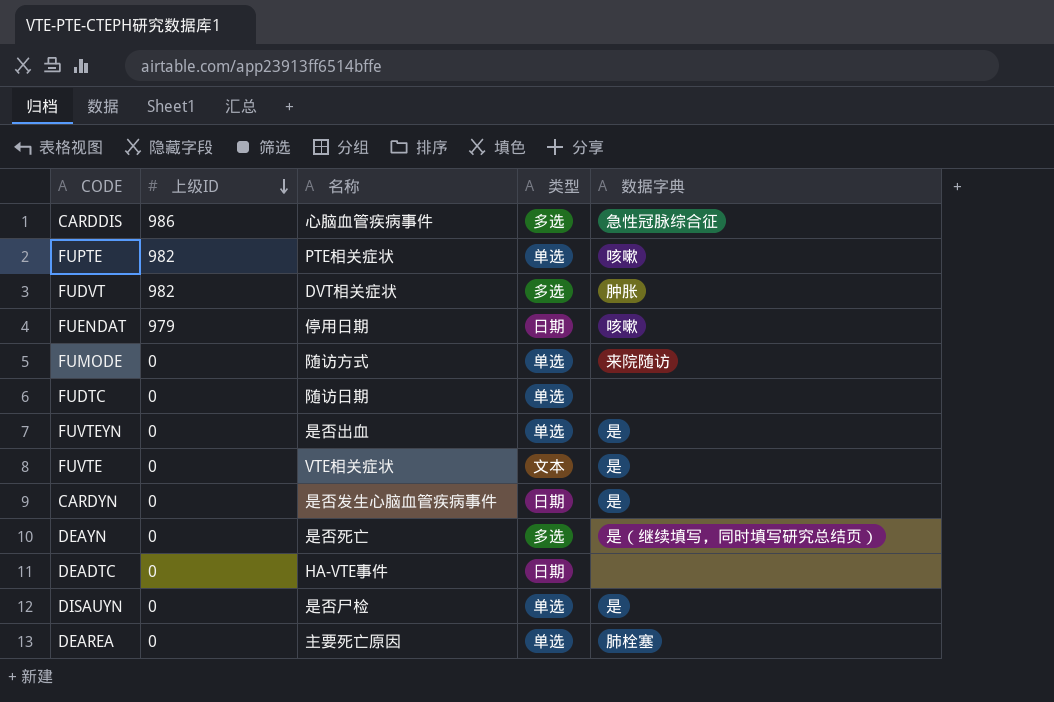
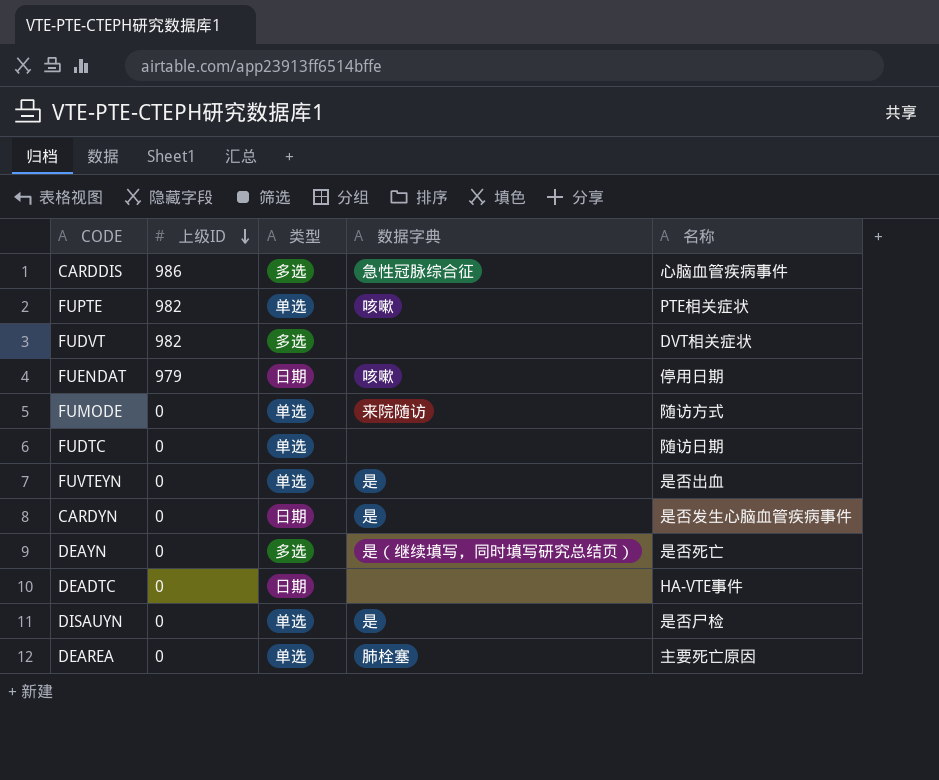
column 名称 | position: 3 -> 5
row FUVTE: 0 | VTE相关症状 | 文本 | 是 -> none
FUDVT | 数据字典: 肿胀 -> none

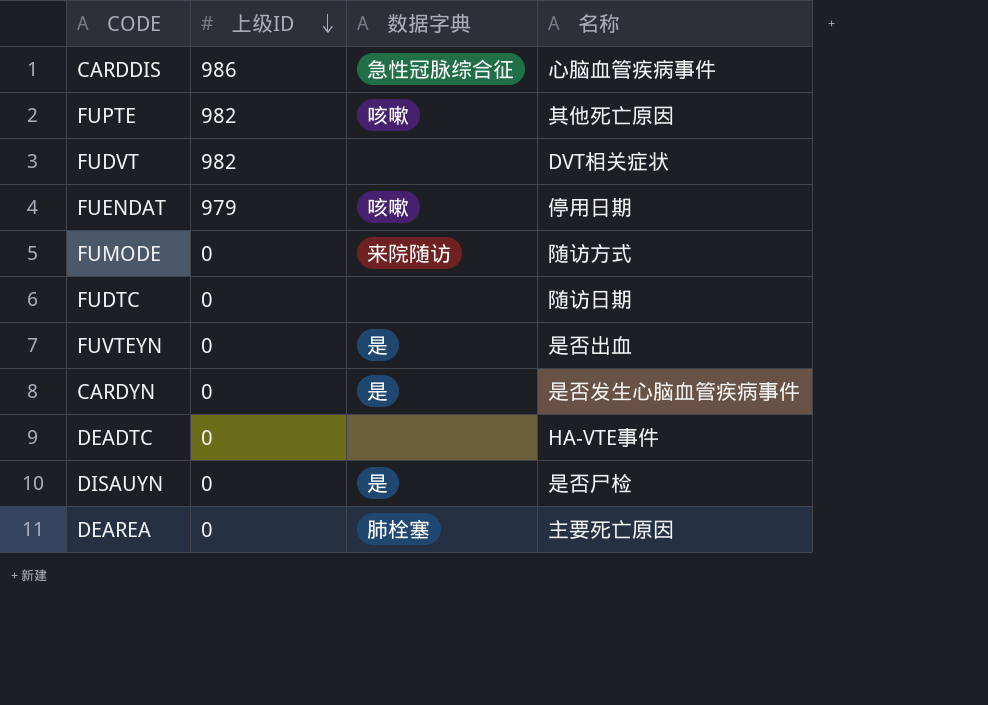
column 类型 | position: 3 -> none
row DEAYN: 0 | 多选 | 是（继续填写，同时填写研究总结页） | 是否死亡 -> none
FUPTE | 名称: PTE相关症状 -> 其他死亡原因

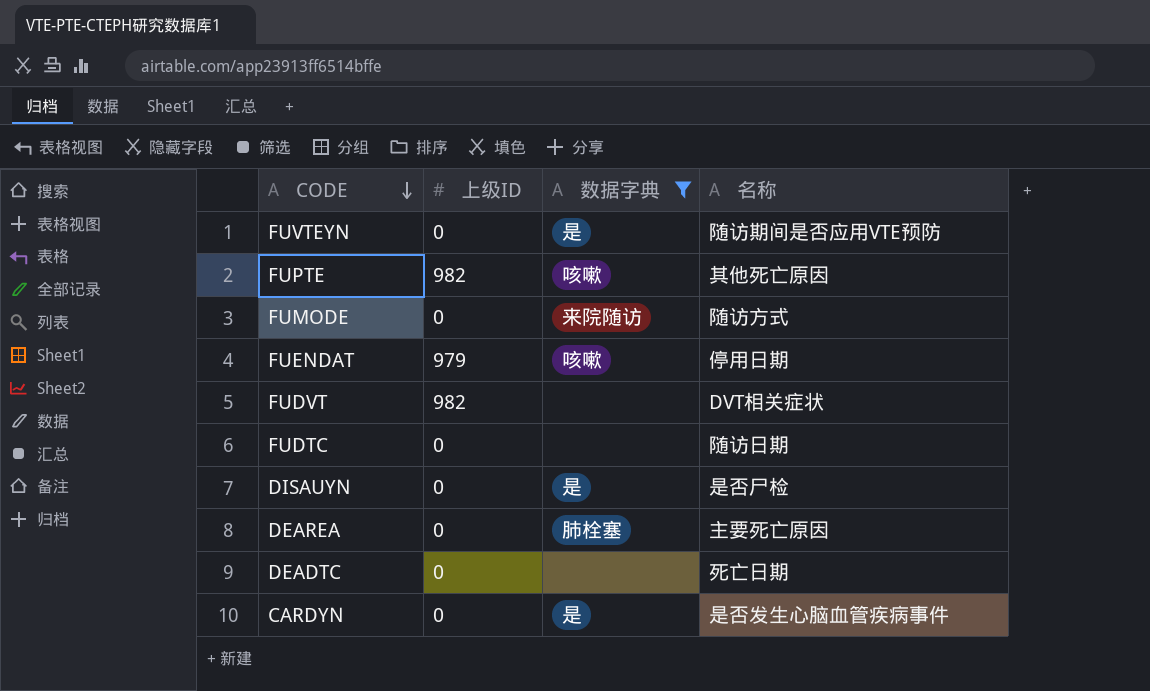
filter: none -> 数据字典 != 急性冠脉综合征
row order: 上级ID descending -> CODE descending
FUVTEYN | 名称: 是否出血 -> 随访期间是否应用VTE预防
DEADTC | 名称: HA-VTE事件 -> 死亡日期

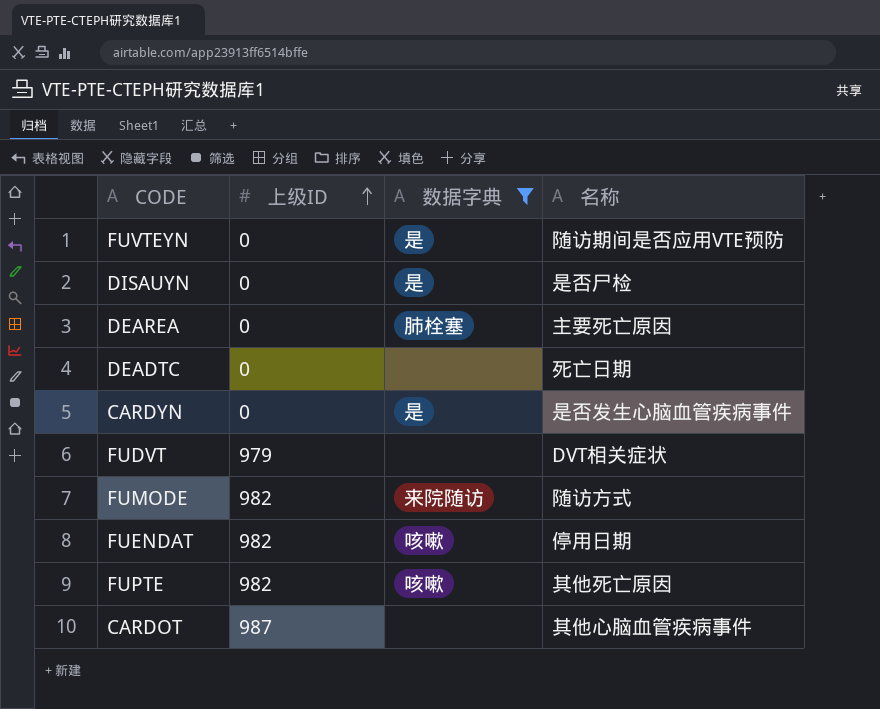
row order: CODE descending -> 上级ID ascending
row FUDTC: 0 | none | 随访日期 -> none
FUDVT | 上级ID: 982 -> 979
FUMODE | 上级ID: 0 -> 982
FUENDAT | 上级ID: 979 -> 982
row CARDOT: none -> 987 | none | 其他心脑血管疾病事件

